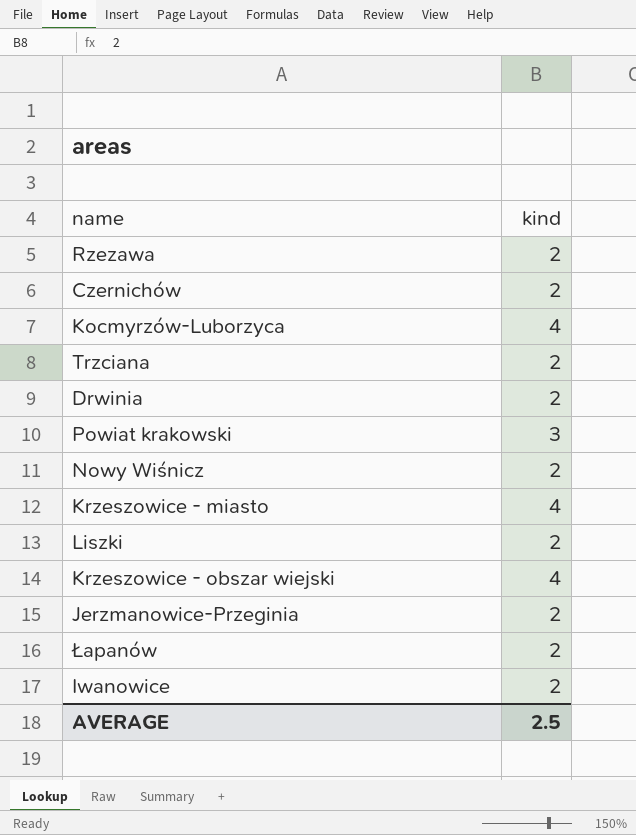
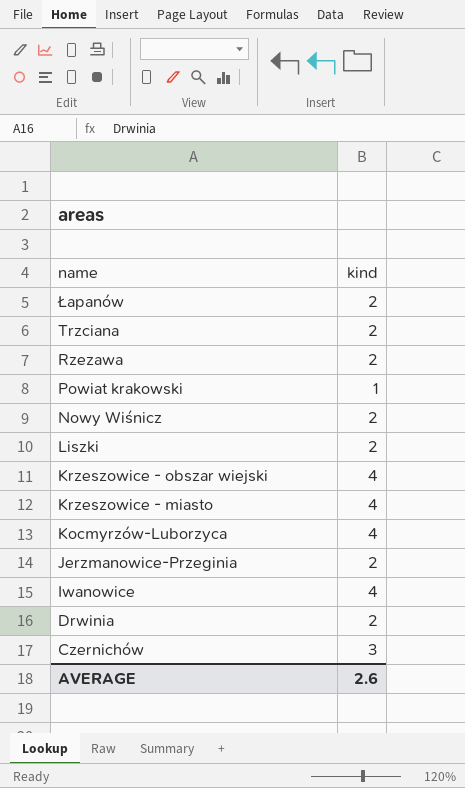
row order: none -> name descending
Powiat krakowski | kind: 3 -> 1
Iwanowice | kind: 2 -> 4
Czernichów | kind: 2 -> 3
AVERAGE | kind: 2.5 -> 2.6

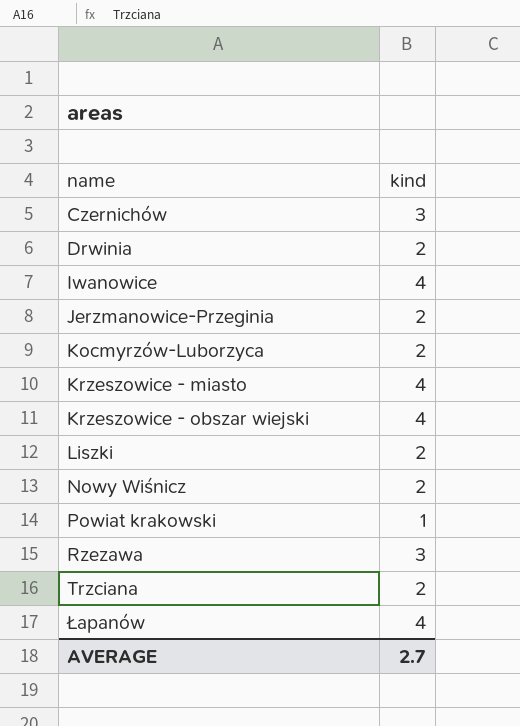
row order: name descending -> name ascending
Kocmyrzów-Luborzyca | kind: 4 -> 2
Rzezawa | kind: 2 -> 3
Łapanów | kind: 2 -> 4
AVERAGE | kind: 2.6 -> 2.7

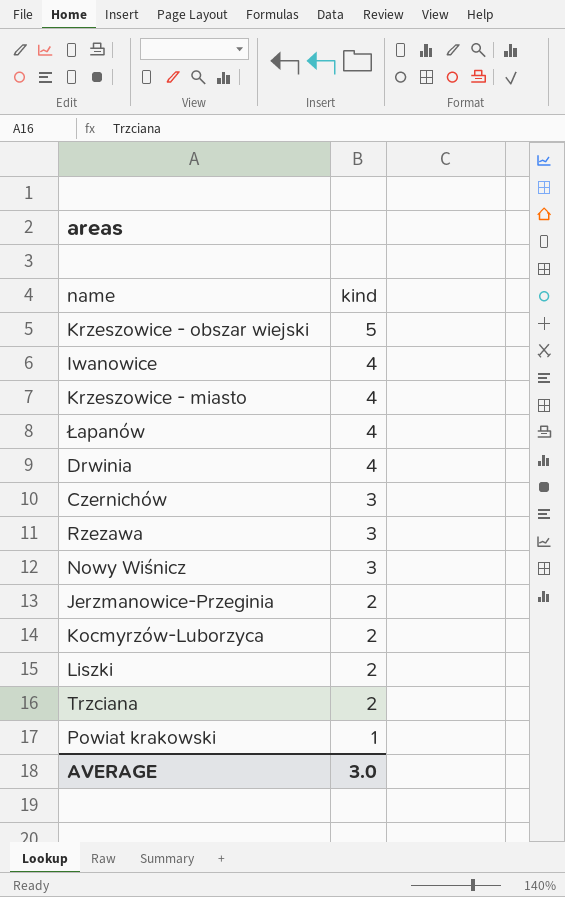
row order: name ascending -> kind descending
Krzeszowice - obszar wiejski | kind: 4 -> 5
Drwinia | kind: 2 -> 4
Nowy Wiśnicz | kind: 2 -> 3
AVERAGE | kind: 2.7 -> 3.0

